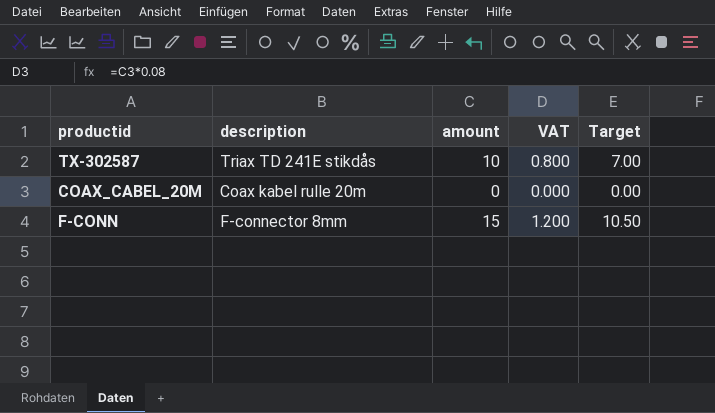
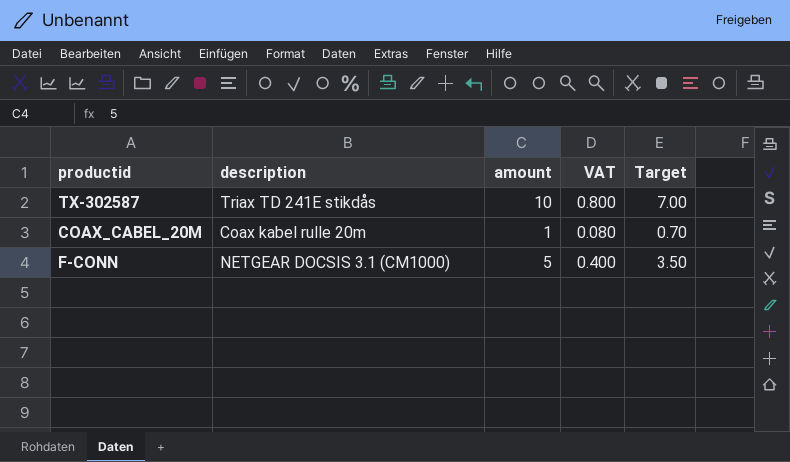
COAX_CABEL_20M | amount: 0 -> 1
COAX_CABEL_20M | VAT: 0.000 -> 0.080
COAX_CABEL_20M | Target: 0.00 -> 0.70
F-CONN | description: F-connector 8mm -> NETGEAR DOCSIS 3.1 (CM1000)
F-CONN | amount: 15 -> 5
F-CONN | VAT: 1.200 -> 0.400
F-CONN | Target: 10.50 -> 3.50

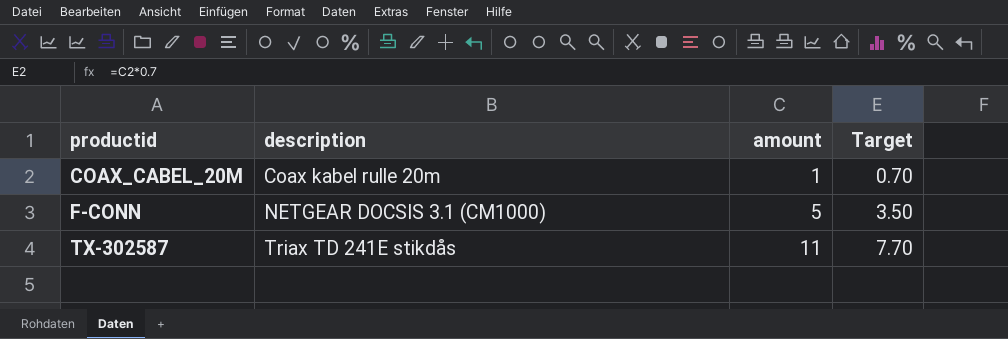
row order: none -> productid ascending
column VAT | formula: [amount] * 0.08 -> none
TX-302587 | amount: 10 -> 11
TX-302587 | Target: 7.00 -> 7.70

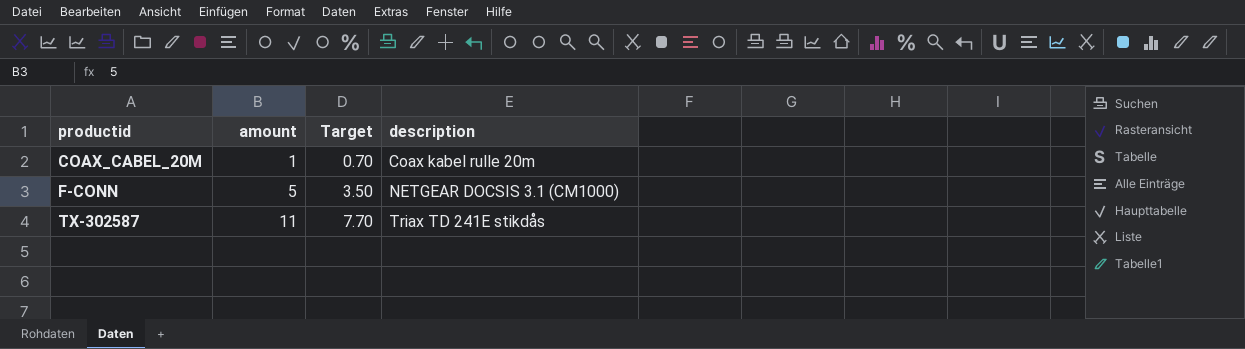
column description | position: 2 -> 4

